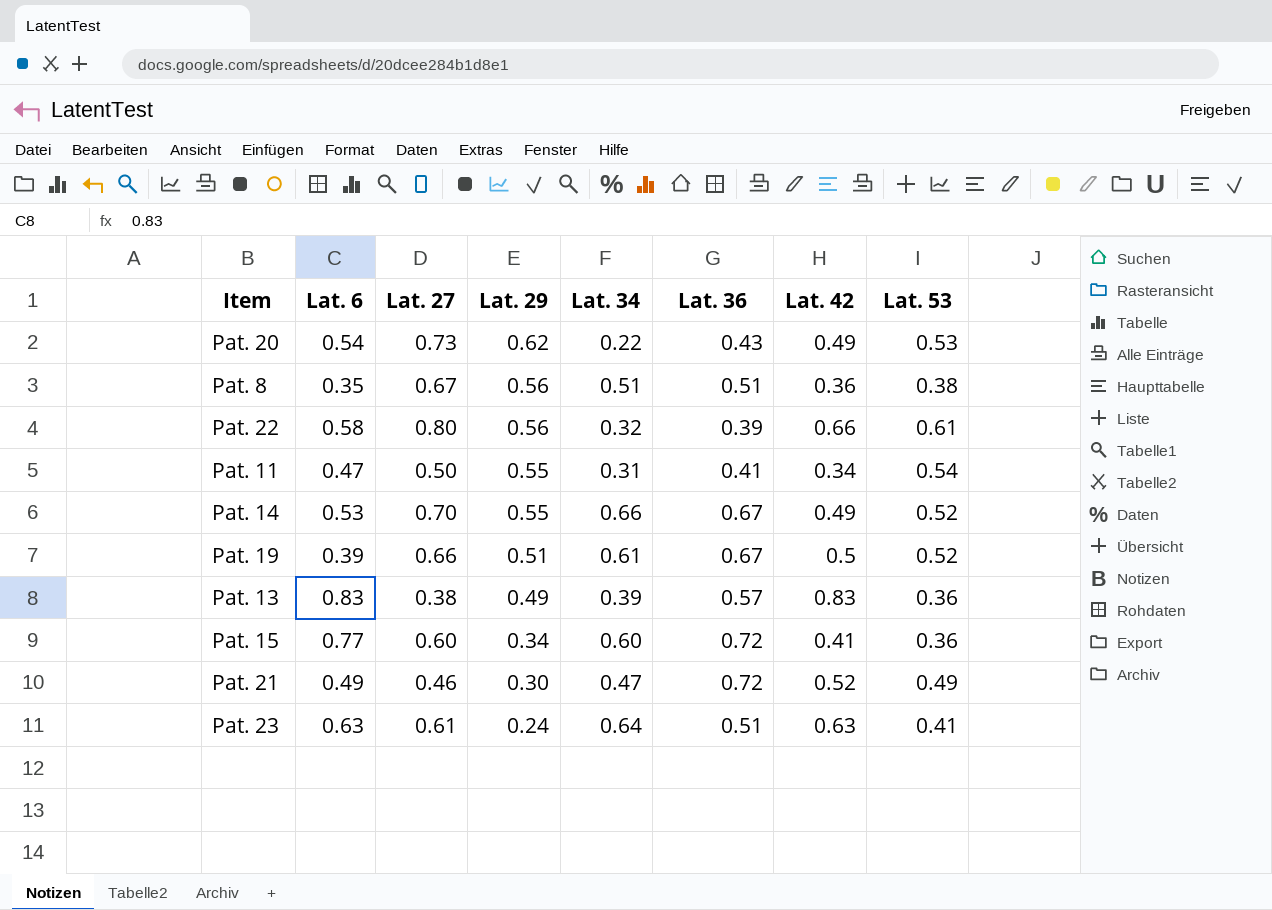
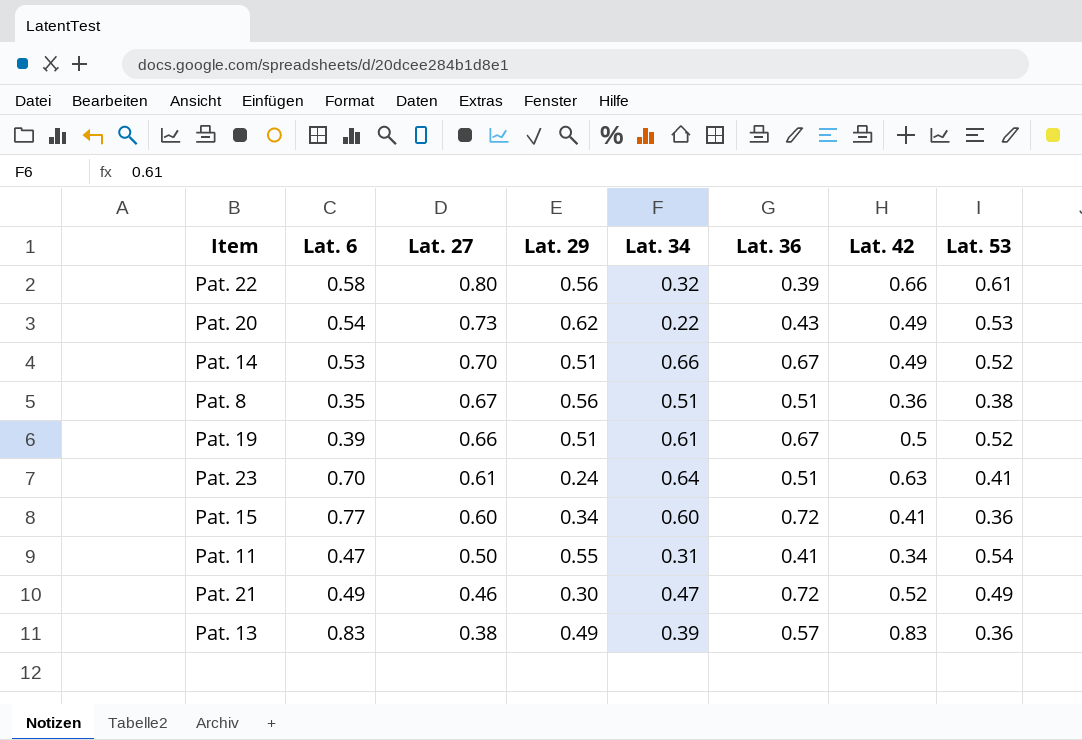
row order: Lat. 29 descending -> Lat. 27 descending
Pat. 14 | Lat. 29: 0.55 -> 0.51
Pat. 23 | Lat. 6: 0.63 -> 0.70

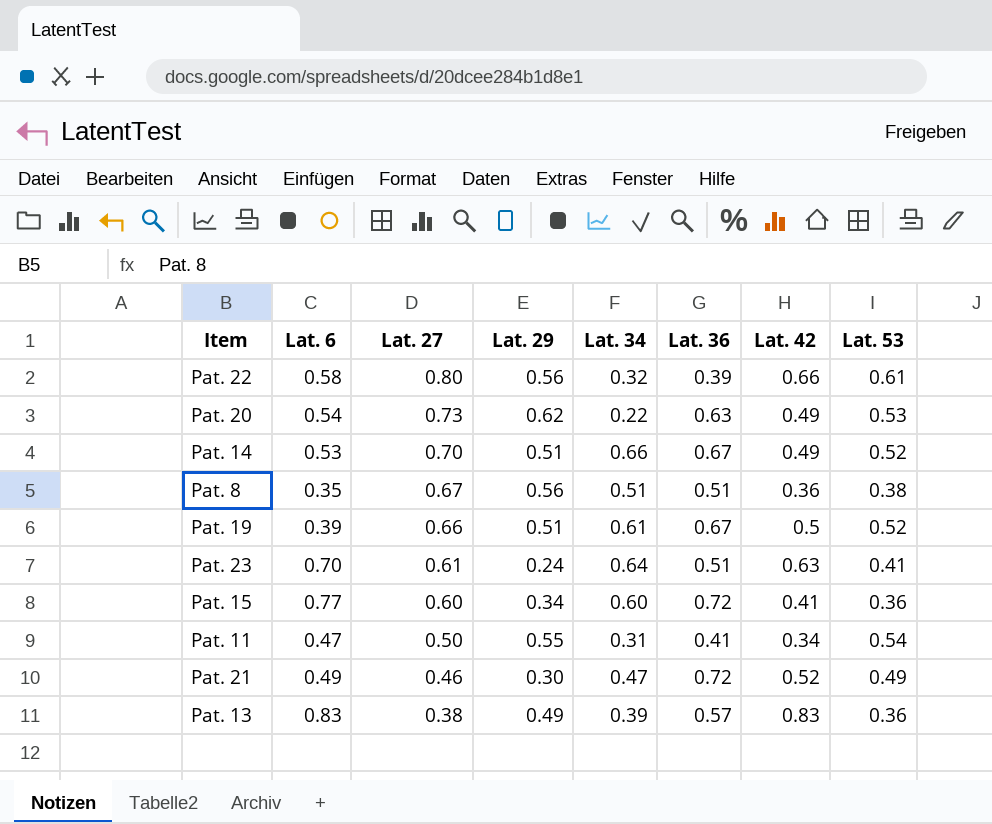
Pat. 20 | Lat. 36: 0.43 -> 0.63

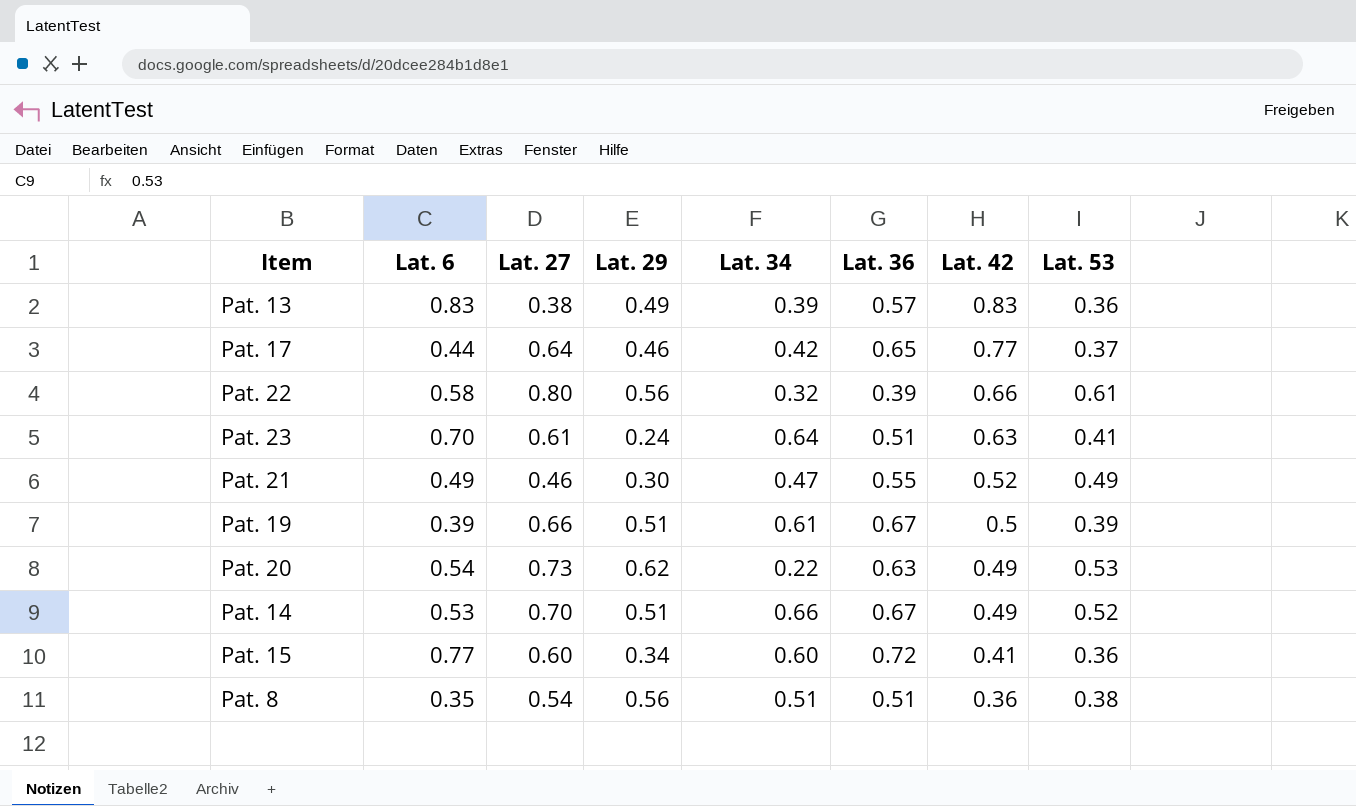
row order: Lat. 27 descending -> Lat. 42 descending
row Pat. 11: 0.47 | 0.50 | 0.55 | 0.31 | 0.41 | 0.34 | 0.54 -> none
row Pat. 17: none -> 0.44 | 0.64 | 0.46 | 0.42 | 0.65 | 0.77 | 0.37
Pat. 21 | Lat. 36: 0.72 -> 0.55
Pat. 19 | Lat. 53: 0.52 -> 0.39
Pat. 8 | Lat. 27: 0.67 -> 0.54

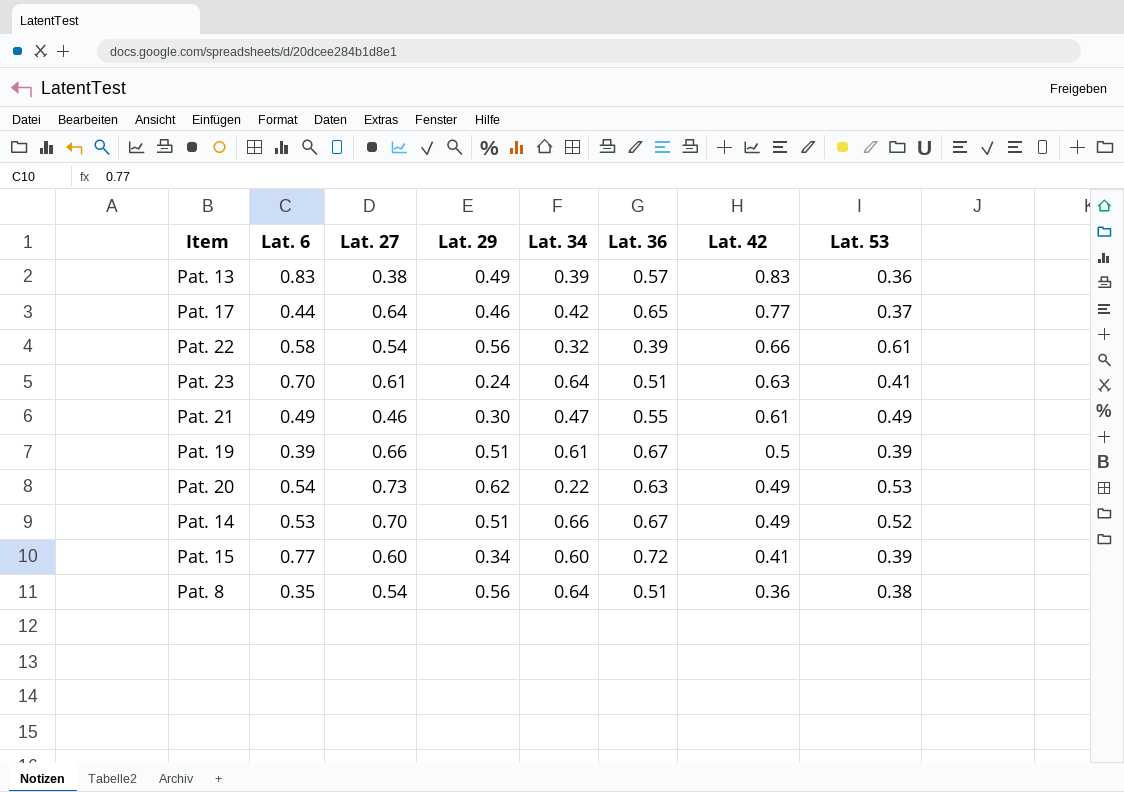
Pat. 22 | Lat. 27: 0.80 -> 0.54
Pat. 21 | Lat. 42: 0.52 -> 0.61
Pat. 15 | Lat. 53: 0.36 -> 0.39
Pat. 8 | Lat. 34: 0.51 -> 0.64

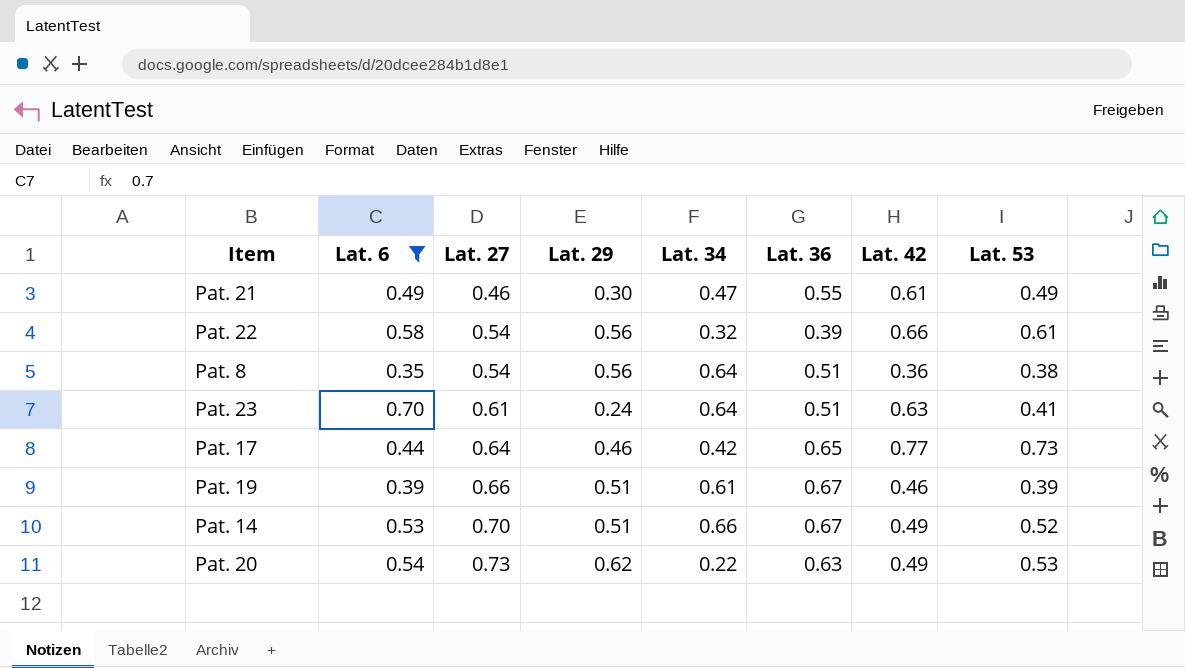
filter: none -> Lat. 6 <= 0.70
row order: Lat. 42 descending -> Lat. 27 ascending
Pat. 17 | Lat. 53: 0.37 -> 0.73
Pat. 19 | Lat. 42: 0.5 -> 0.46

